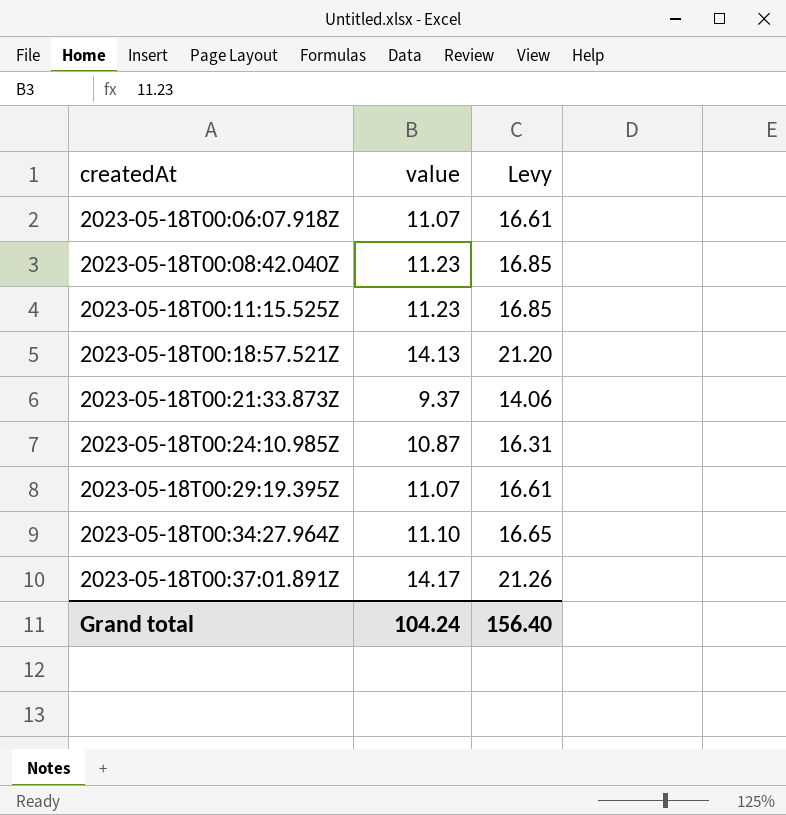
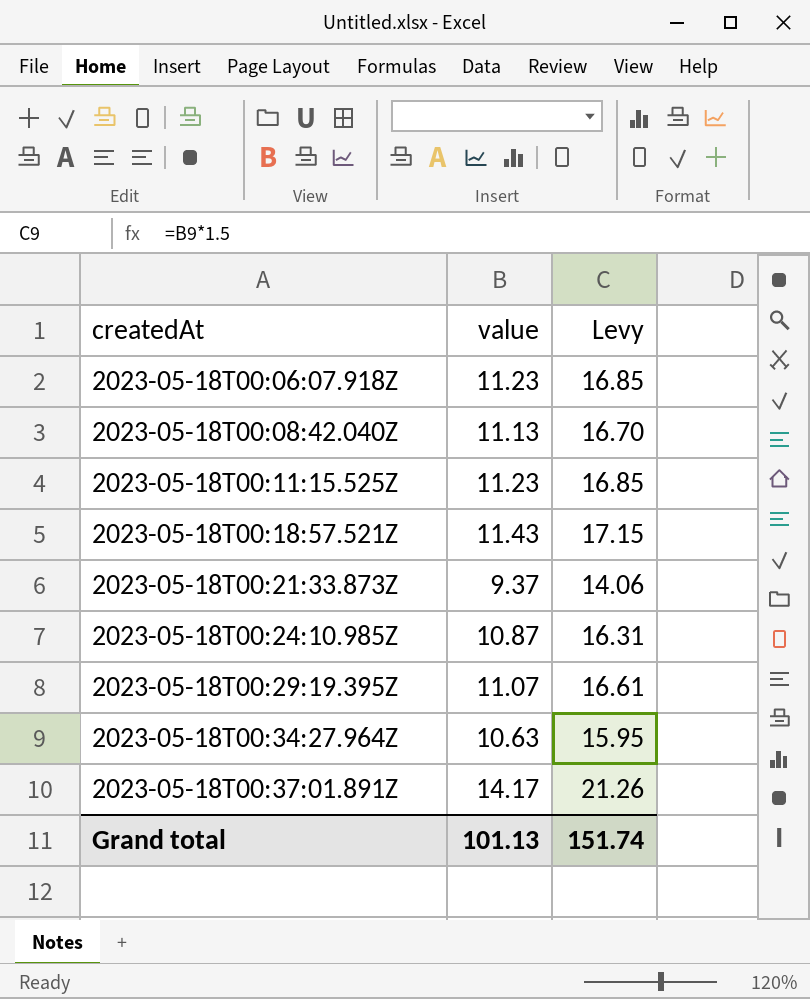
2023-05-18T00:06:07.918Z | value: 11.07 -> 11.23
2023-05-18T00:06:07.918Z | Levy: 16.61 -> 16.85
2023-05-18T00:08:42.040Z | value: 11.23 -> 11.13
2023-05-18T00:08:42.040Z | Levy: 16.85 -> 16.70
2023-05-18T00:18:57.521Z | value: 14.13 -> 11.43
2023-05-18T00:18:57.521Z | Levy: 21.20 -> 17.15
2023-05-18T00:34:27.964Z | value: 11.10 -> 10.63
2023-05-18T00:34:27.964Z | Levy: 16.65 -> 15.95
Grand total | value: 104.24 -> 101.13
Grand total | Levy: 156.40 -> 151.74

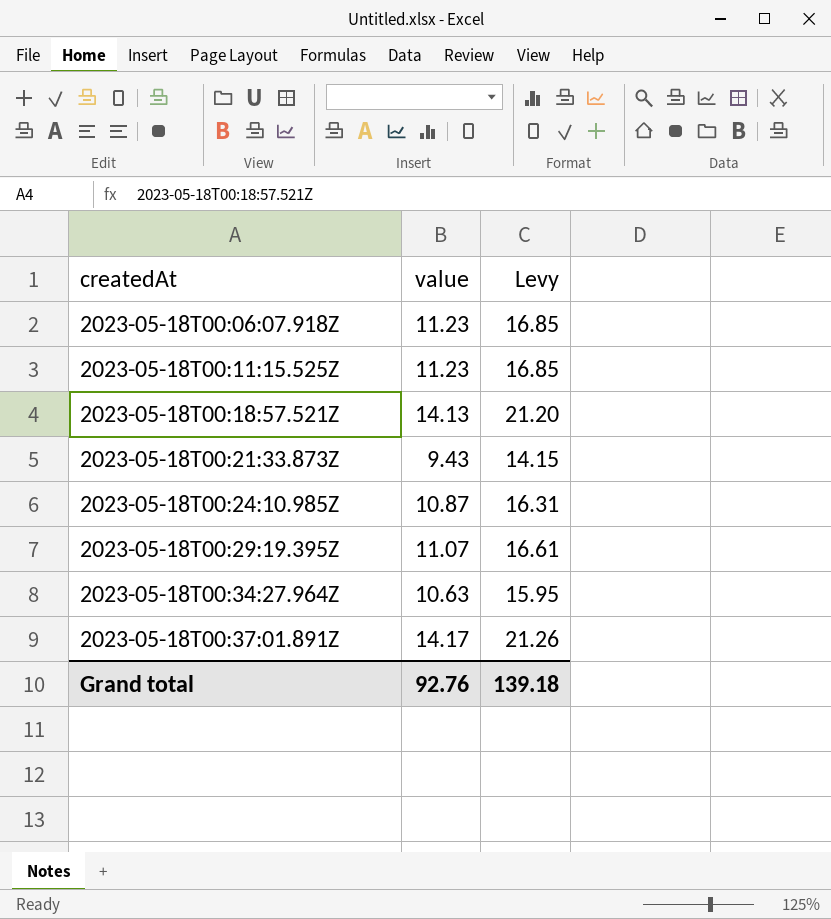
row 2023-05-18T00:08:42.040Z: 11.13 | 16.70 -> none
2023-05-18T00:18:57.521Z | value: 11.43 -> 14.13
2023-05-18T00:18:57.521Z | Levy: 17.15 -> 21.20
2023-05-18T00:21:33.873Z | value: 9.37 -> 9.43
2023-05-18T00:21:33.873Z | Levy: 14.06 -> 14.15
Grand total | value: 101.13 -> 92.76
Grand total | Levy: 151.74 -> 139.18

